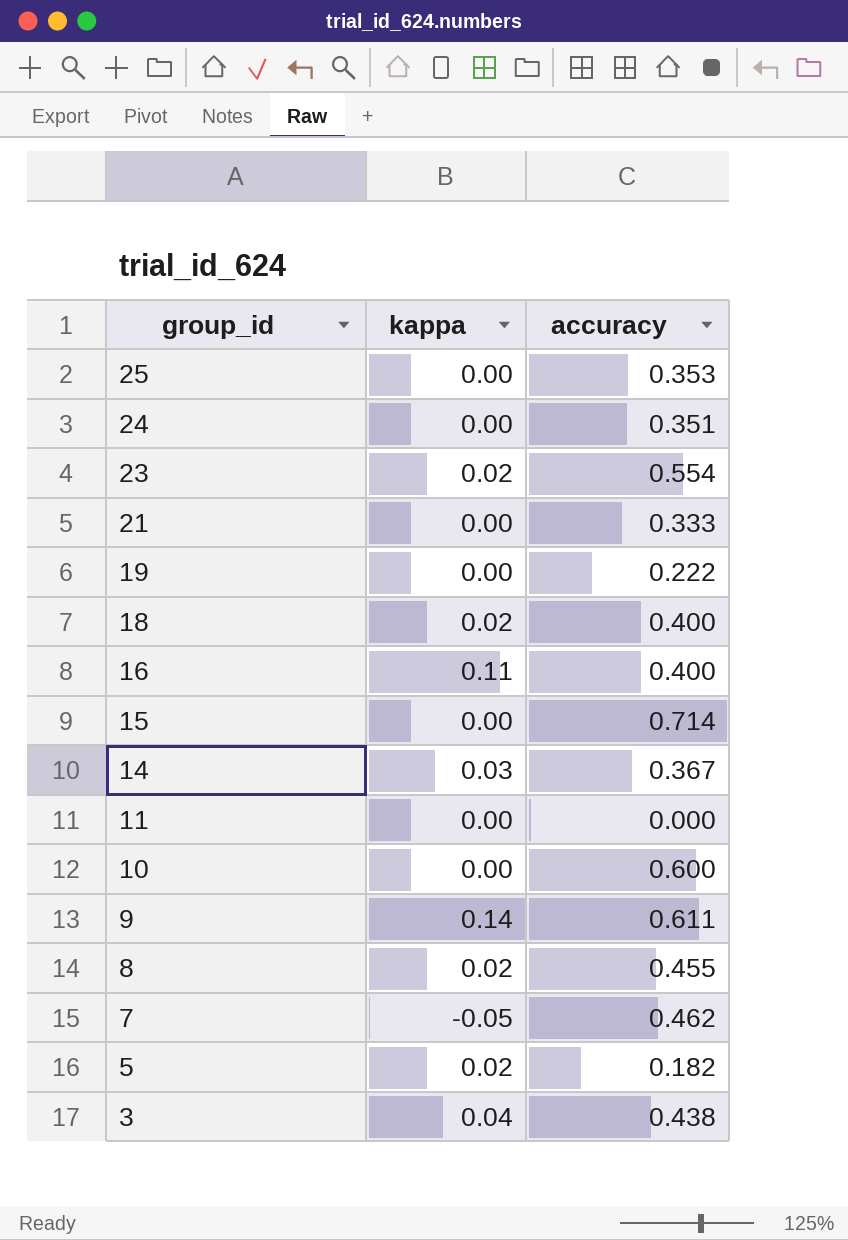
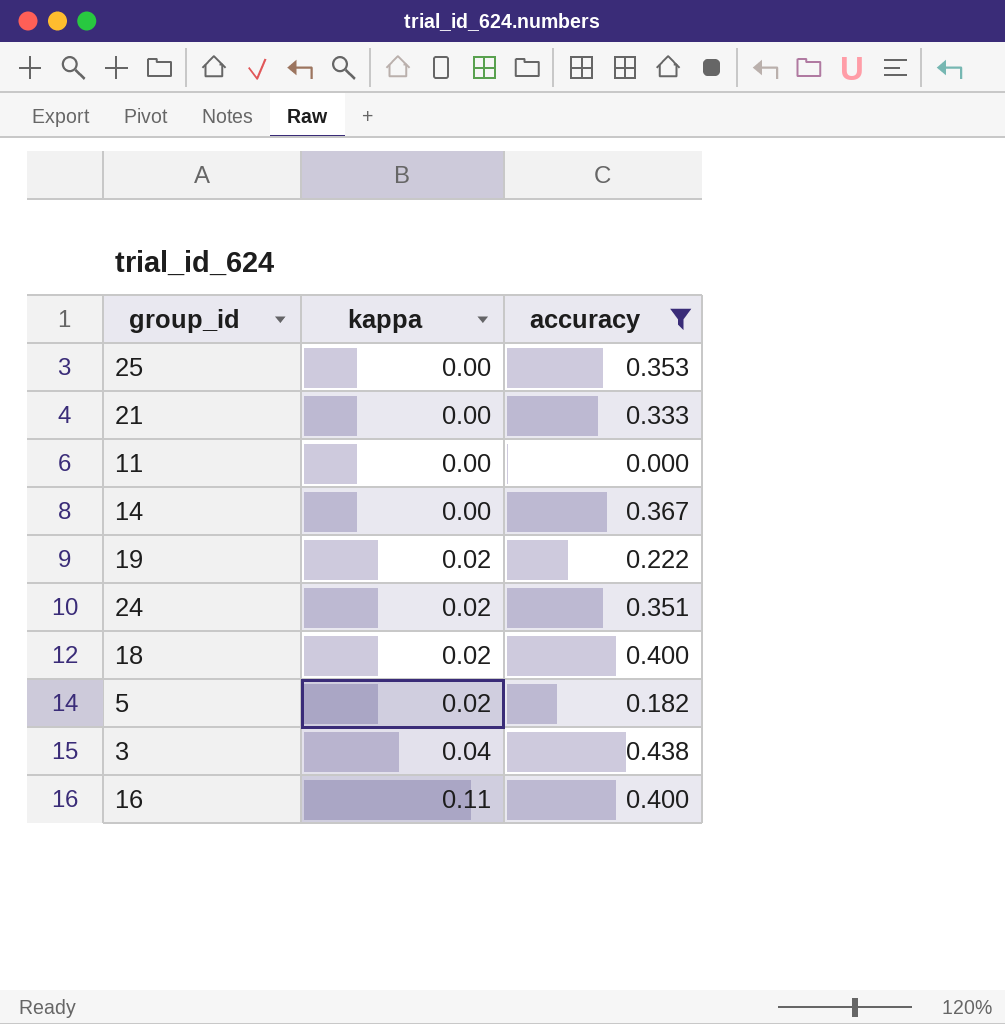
filter: none -> accuracy <= 0.438
row order: group_id descending -> kappa ascending
14 | kappa: 0.03 -> 0.00
19 | kappa: 0.00 -> 0.02
24 | kappa: 0.00 -> 0.02

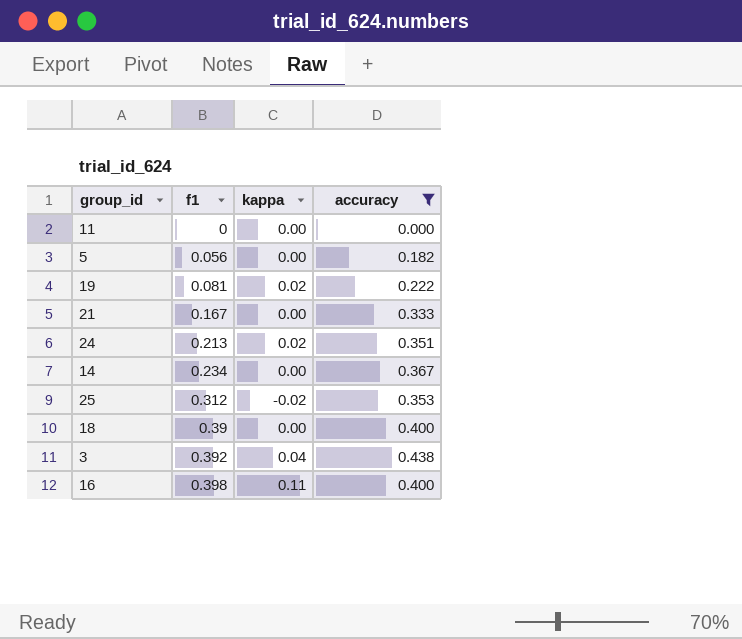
row order: kappa ascending -> f1 ascending
column f1 | position: none -> 2
5 | kappa: 0.02 -> 0.00
25 | kappa: 0.00 -> -0.02
18 | kappa: 0.02 -> 0.00

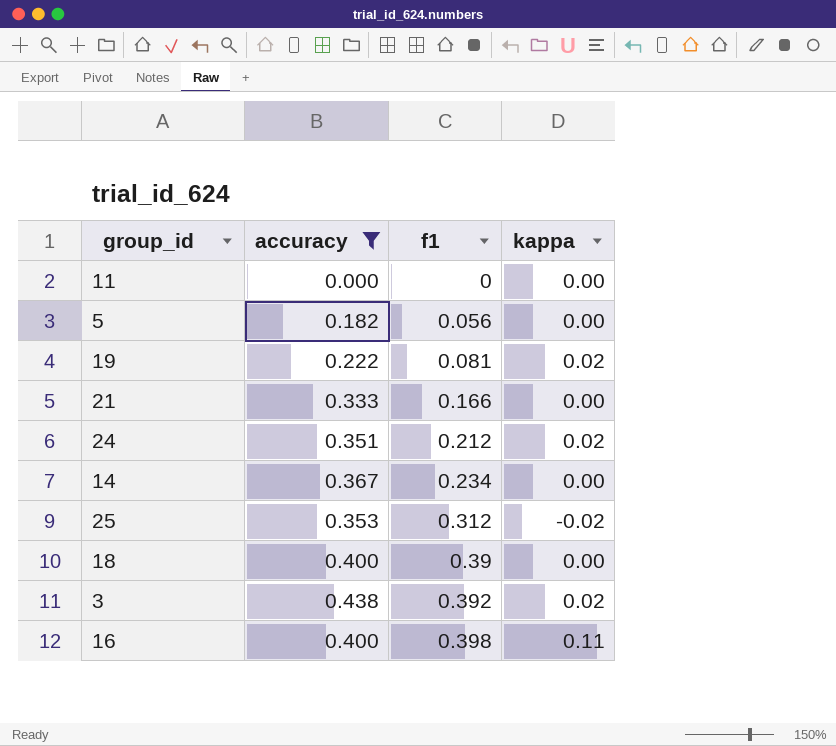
column accuracy | position: 4 -> 2
21 | f1: 0.167 -> 0.166
24 | f1: 0.213 -> 0.212
3 | kappa: 0.04 -> 0.02

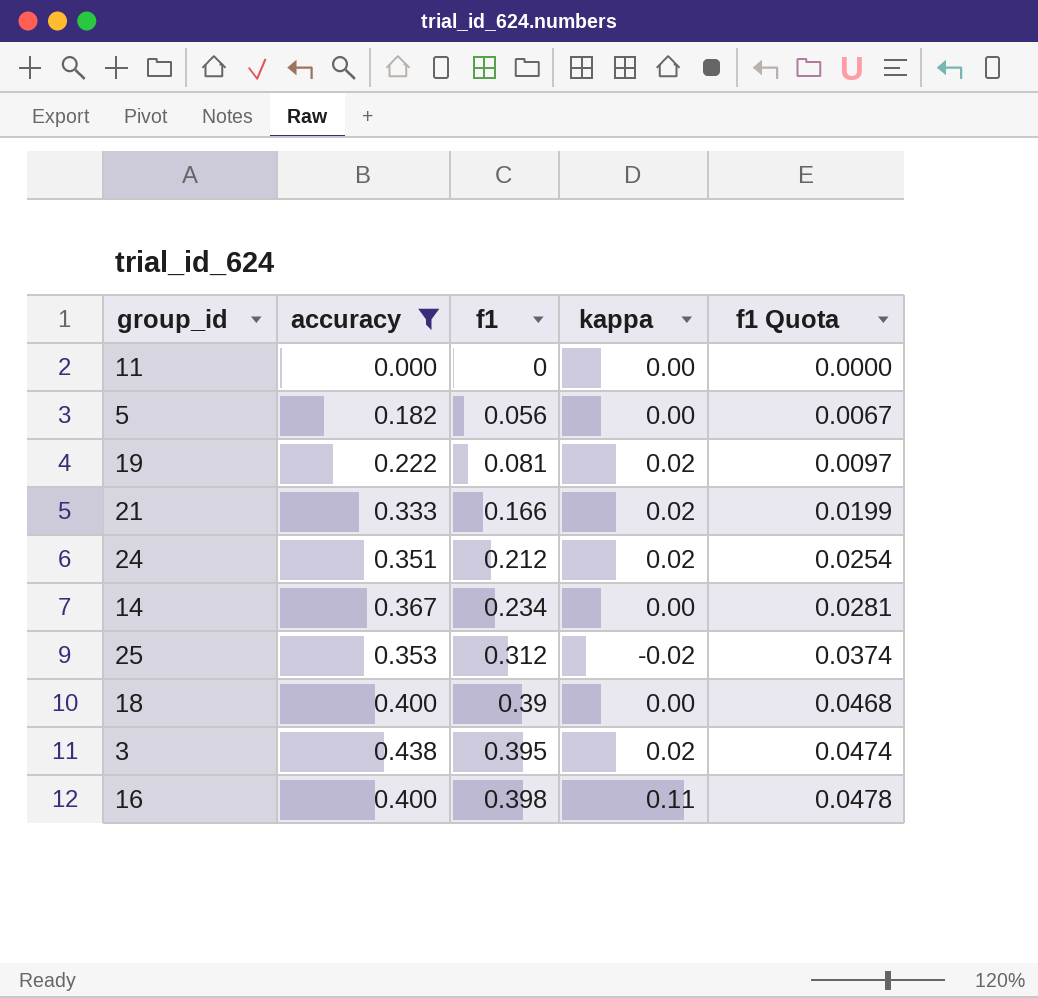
column f1 Quota | formula: none -> [f1] * 0.12
21 | kappa: 0.00 -> 0.02
3 | f1: 0.392 -> 0.395

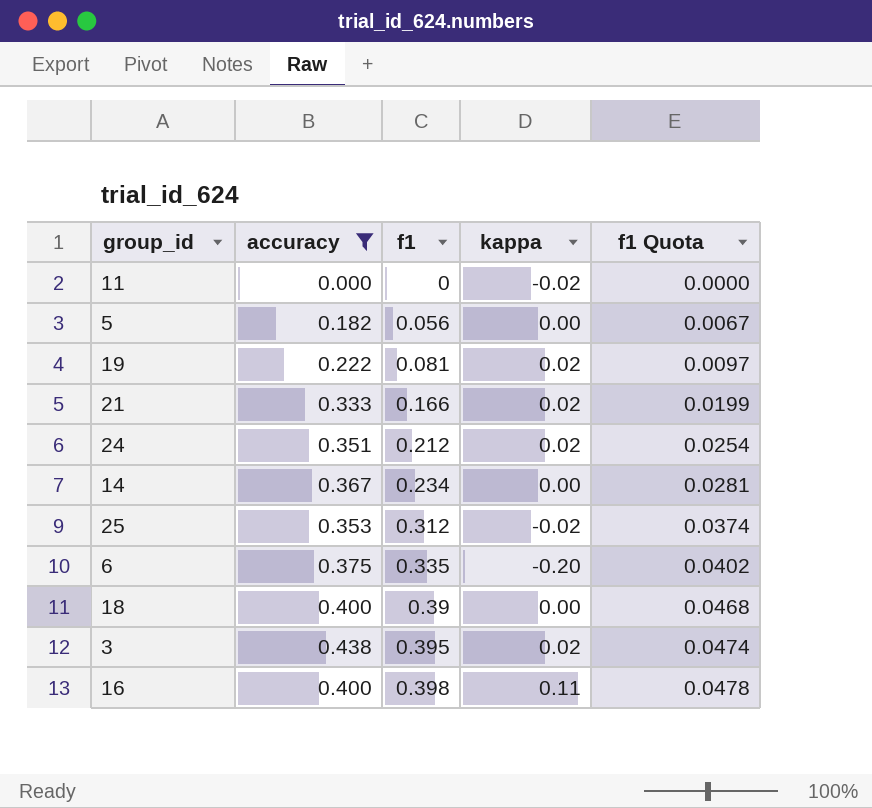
11 | kappa: 0.00 -> -0.02
row 6: none -> 0.375 | 0.335 | -0.20 | 0.0402

